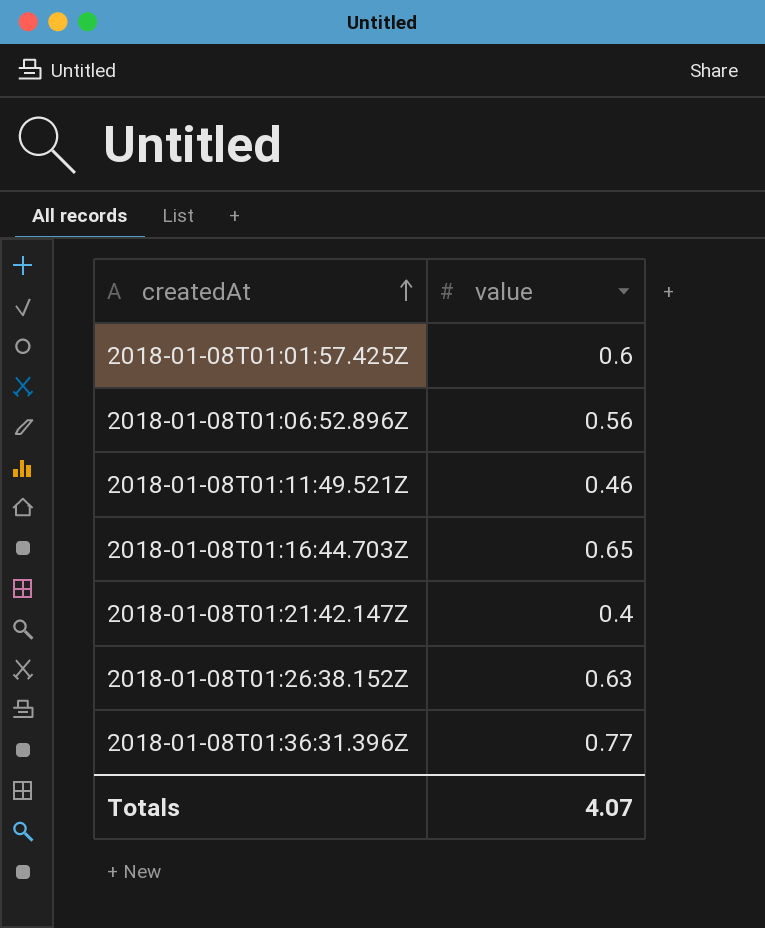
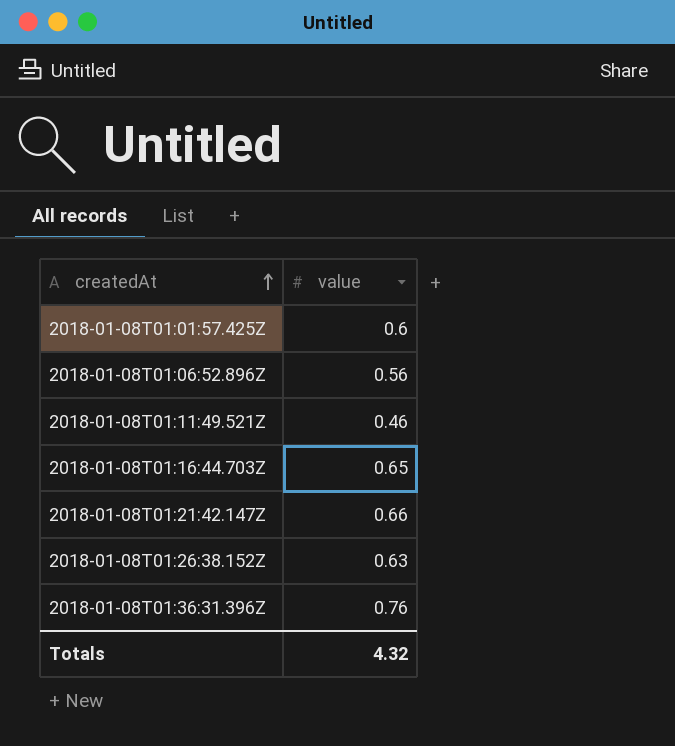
2018-01-08T01:21:42.147Z | value: 0.4 -> 0.66
2018-01-08T01:36:31.396Z | value: 0.77 -> 0.76
Totals | value: 4.07 -> 4.32

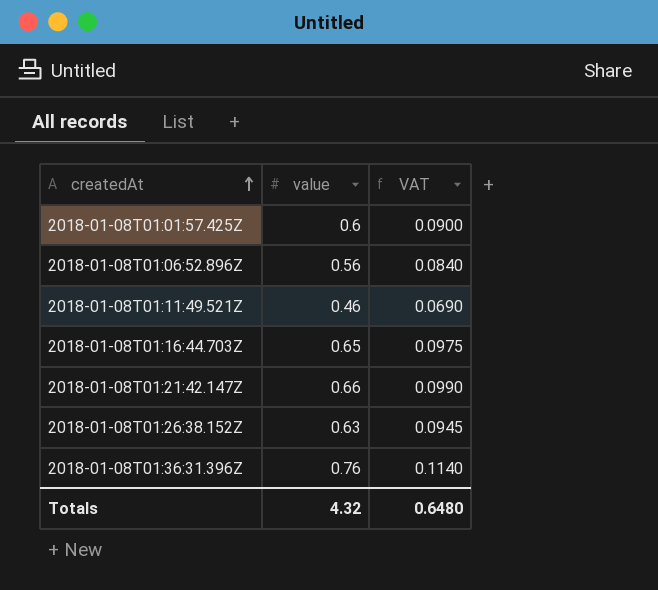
column VAT | formula: none -> [value] * 0.15

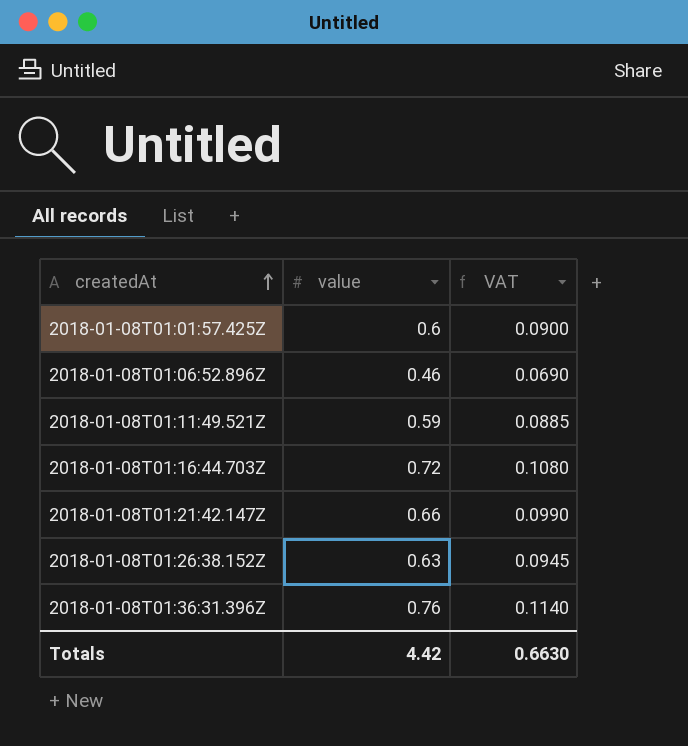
2018-01-08T01:06:52.896Z | value: 0.56 -> 0.46
2018-01-08T01:06:52.896Z | VAT: 0.0840 -> 0.0690
2018-01-08T01:11:49.521Z | value: 0.46 -> 0.59
2018-01-08T01:11:49.521Z | VAT: 0.0690 -> 0.0885
2018-01-08T01:16:44.703Z | value: 0.65 -> 0.72
2018-01-08T01:16:44.703Z | VAT: 0.0975 -> 0.1080
Totals | value: 4.32 -> 4.42
Totals | VAT: 0.6480 -> 0.6630

